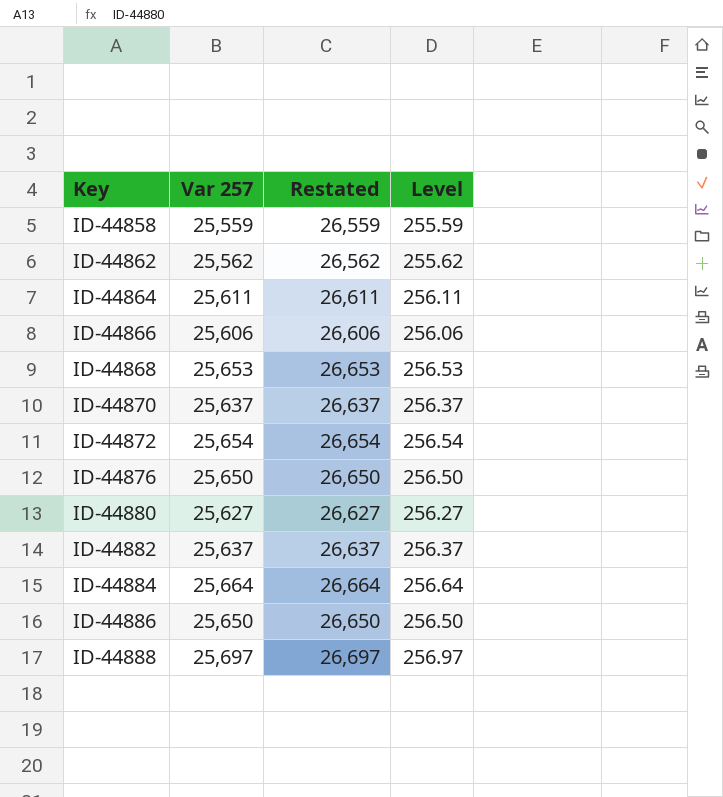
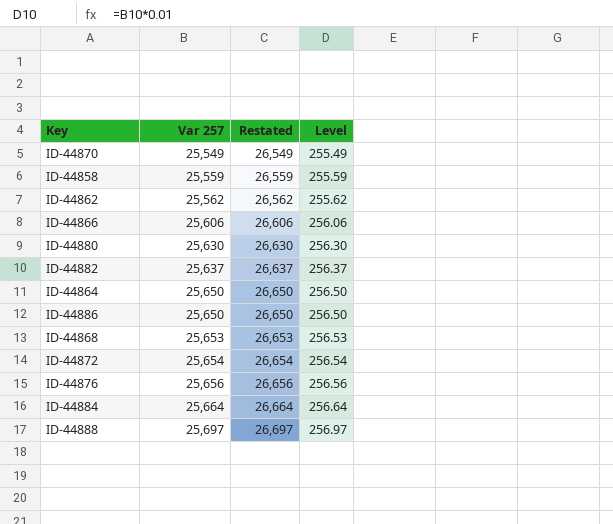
row order: Key ascending -> Var 257 ascending
ID-44870 | Var 257: 25,637 -> 25,549
ID-44870 | Restated: 26,637 -> 26,549
ID-44870 | Level: 256.37 -> 255.49
ID-44880 | Var 257: 25,627 -> 25,630
ID-44880 | Restated: 26,627 -> 26,630
ID-44880 | Level: 256.27 -> 256.30
ID-44864 | Var 257: 25,611 -> 25,650
ID-44864 | Restated: 26,611 -> 26,650
ID-44864 | Level: 256.11 -> 256.50
ID-44876 | Var 257: 25,650 -> 25,656
ID-44876 | Restated: 26,650 -> 26,656
ID-44876 | Level: 256.50 -> 256.56

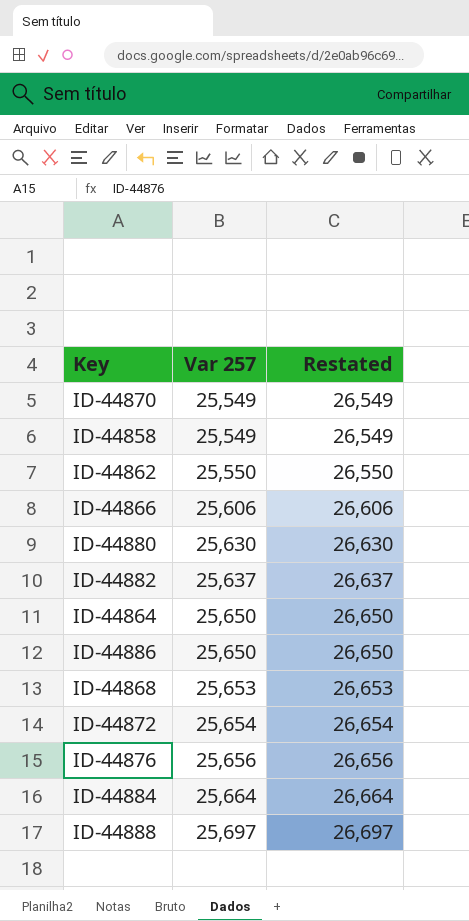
column Level | formula: [Var 257] * 0.01 -> none
ID-44858 | Var 257: 25,559 -> 25,549
ID-44858 | Restated: 26,559 -> 26,549
ID-44862 | Var 257: 25,562 -> 25,550
ID-44862 | Restated: 26,562 -> 26,550

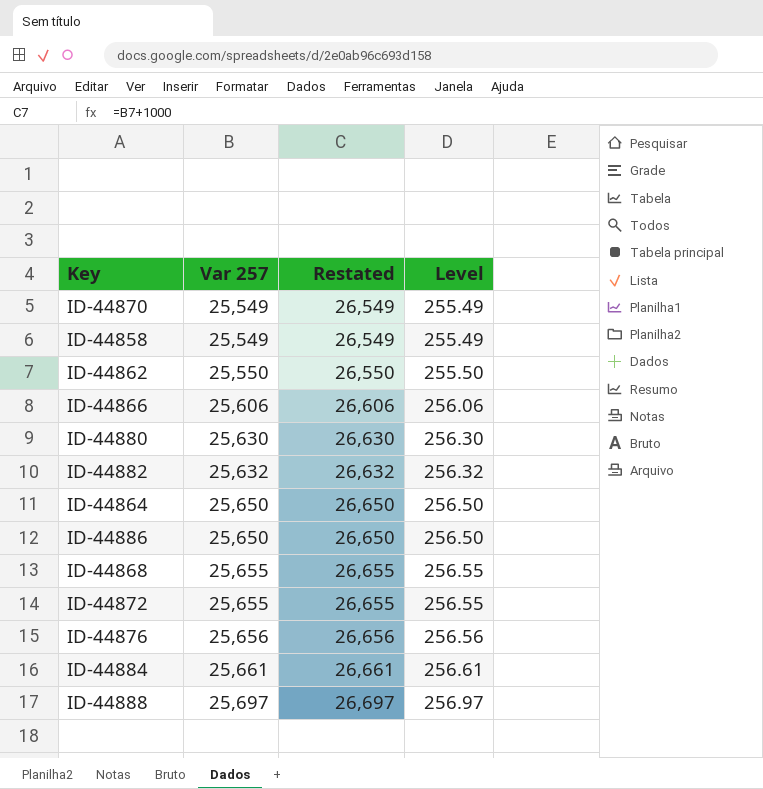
column Level | formula: none -> [Var 257] * 0.01
ID-44882 | Var 257: 25,637 -> 25,632
ID-44882 | Restated: 26,637 -> 26,632
ID-44868 | Var 257: 25,653 -> 25,655
ID-44868 | Restated: 26,653 -> 26,655
ID-44872 | Var 257: 25,654 -> 25,655
ID-44872 | Restated: 26,654 -> 26,655
ID-44884 | Var 257: 25,664 -> 25,661
ID-44884 | Restated: 26,664 -> 26,661

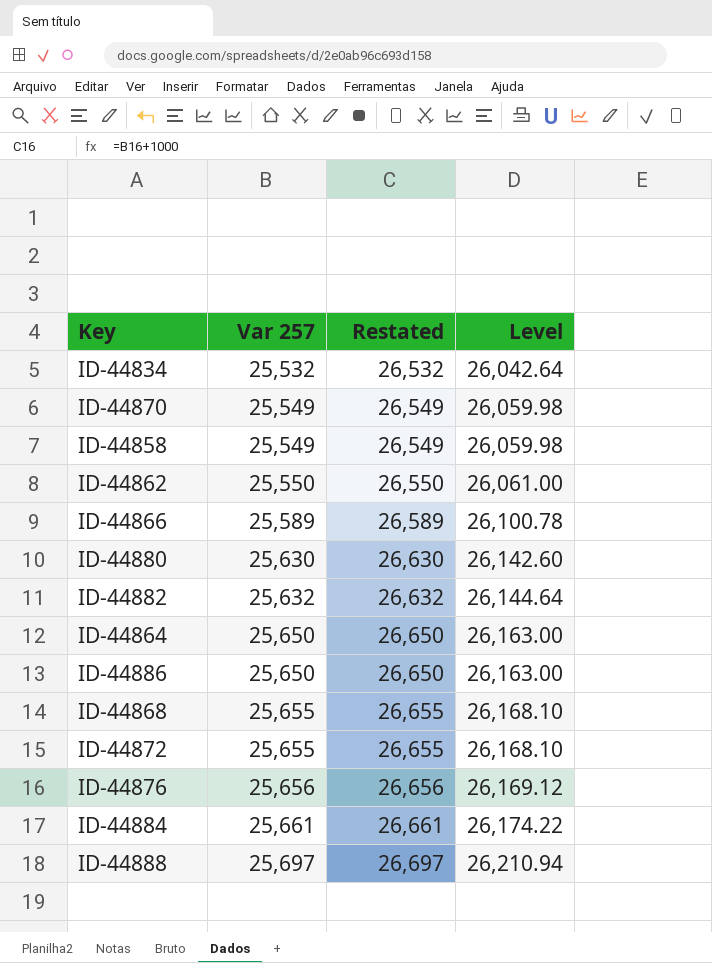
column Level | formula: [Var 257] * 0.01 -> [Var 257] * 1.02
row ID-44834: none -> 25,532 | 26,532 | 26,042.64
ID-44866 | Var 257: 25,606 -> 25,589
ID-44866 | Restated: 26,606 -> 26,589

